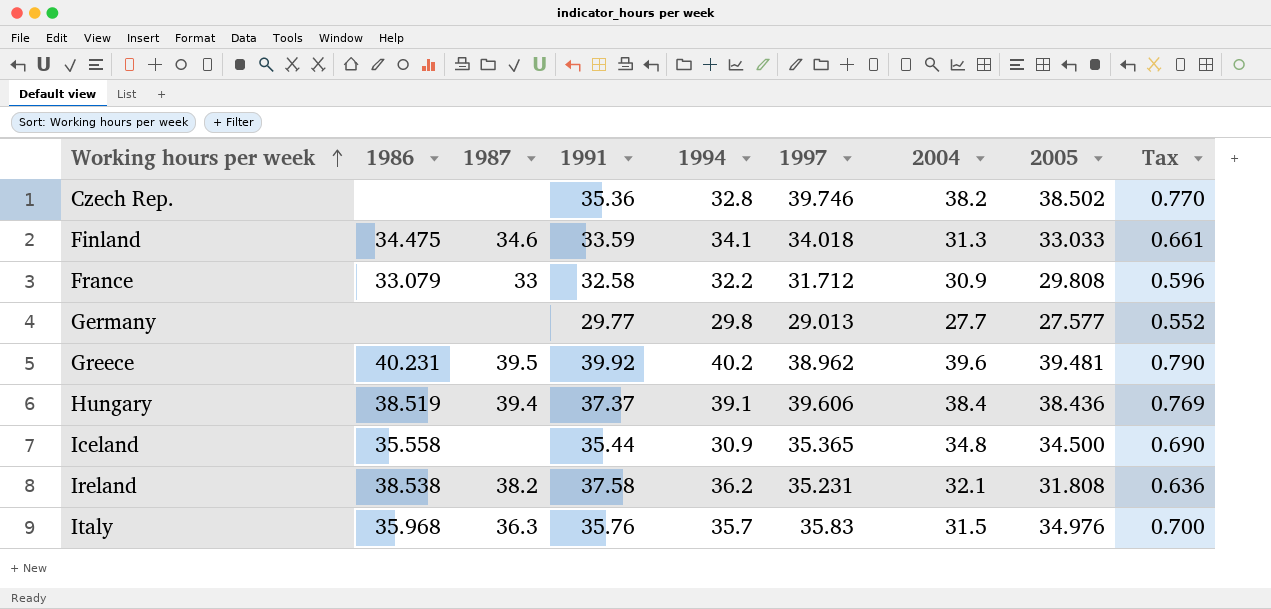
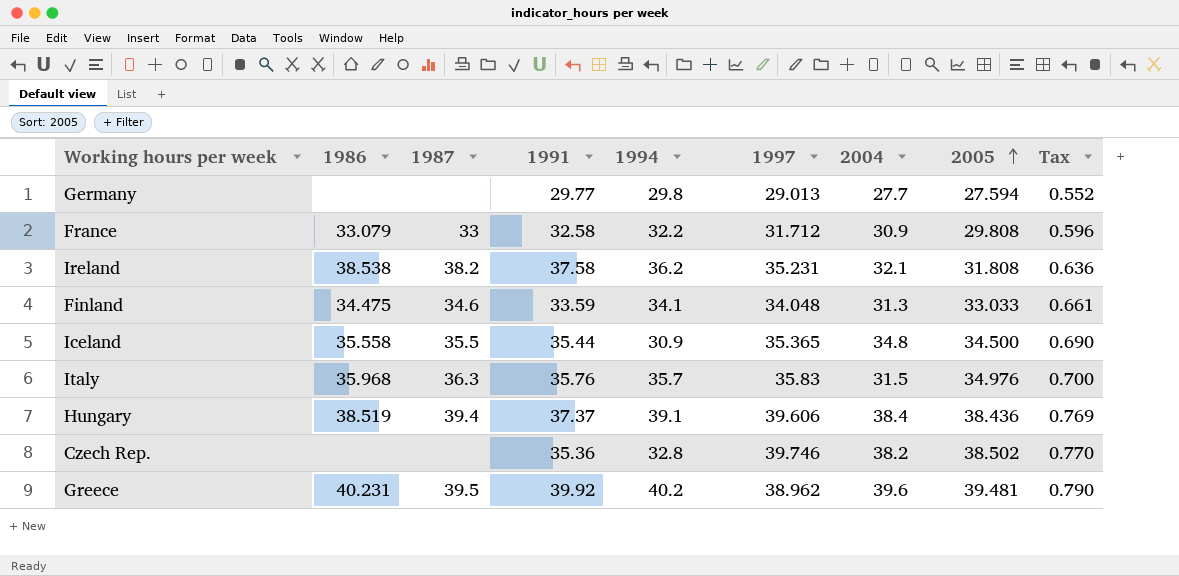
row order: Working hours per week ascending -> 2005 ascending
Germany | 2005: 27.577 -> 27.594
Finland | 1997: 34.018 -> 34.048
Iceland | 1987: none -> 35.5

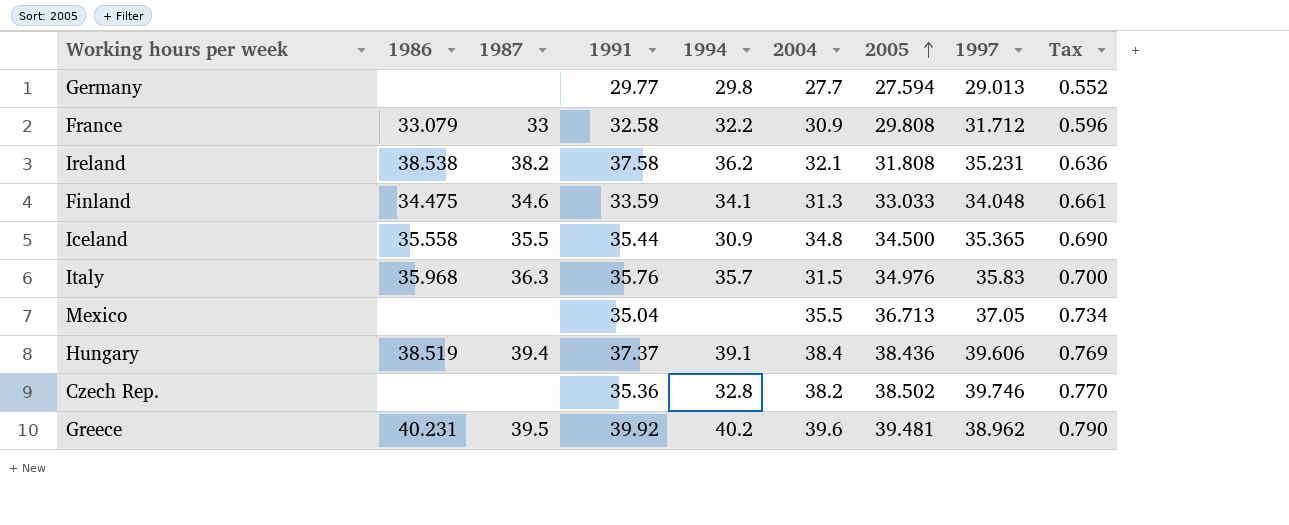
column 1997 | position: 6 -> 8
row Mexico: none -> none | none | 35.04 | none | 35.5 | 36.713 | 37.05 | 0.734

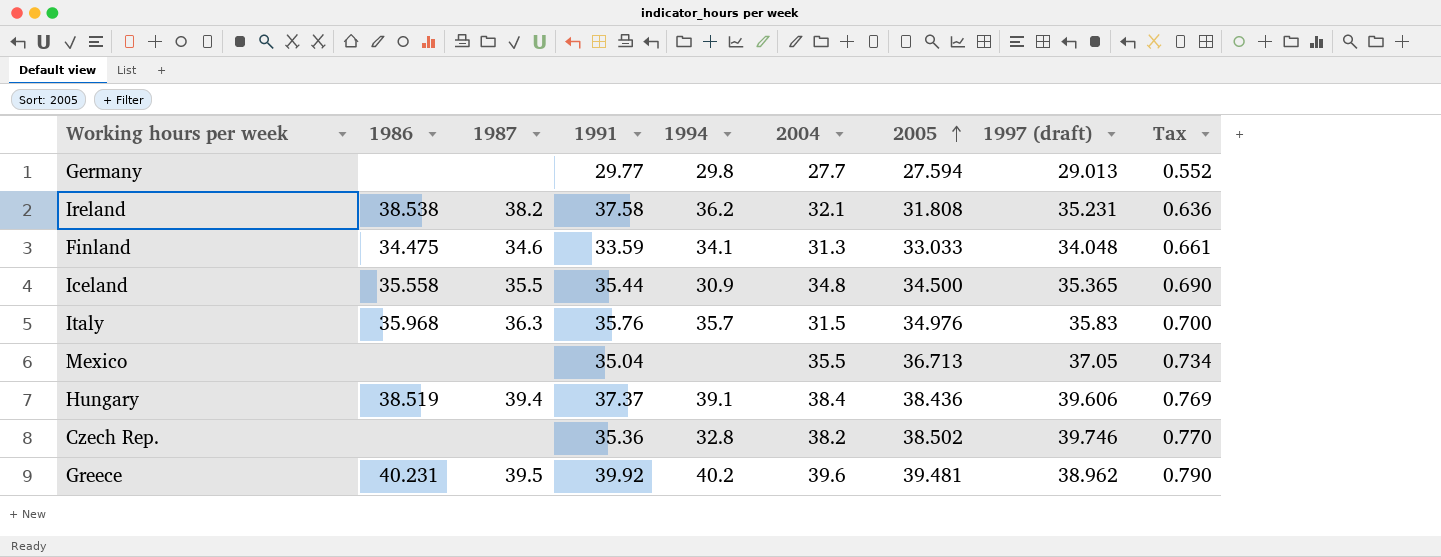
column name: 1997 -> 1997 (draft)
row France: 33.079 | 33 | 32.58 | 32.2 | 30.9 | 29.808 | 31.712 | 0.596 -> none

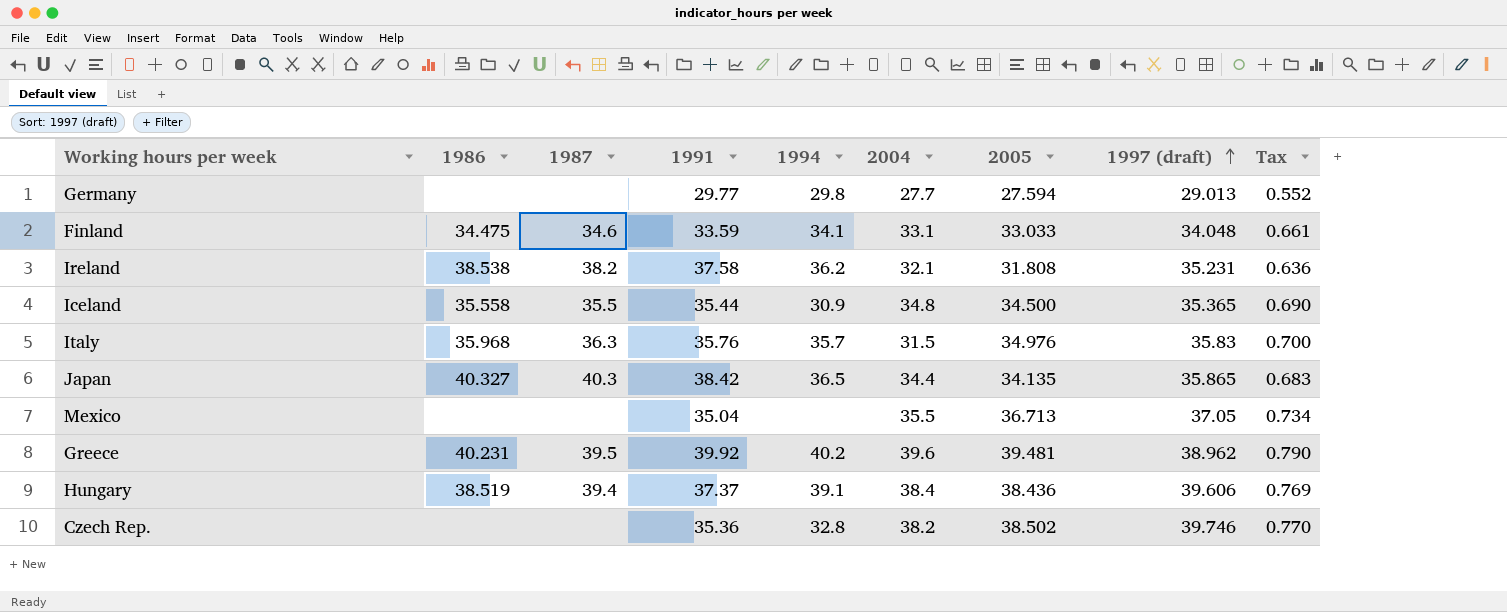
row order: 2005 ascending -> 1997 (draft) ascending
Finland | 2004: 31.3 -> 33.1
row Japan: none -> 40.327 | 40.3 | 38.42 | 36.5 | 34.4 | 34.135 | 35.865 | 0.683

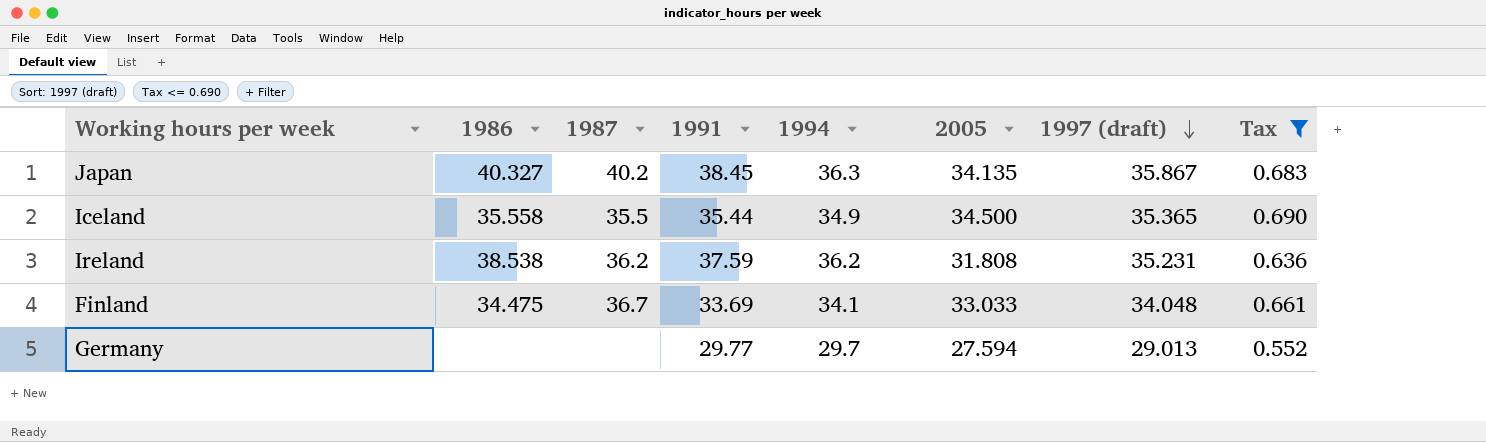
filter: none -> Tax <= 0.690
row order: 1997 (draft) ascending -> 1997 (draft) descending
column 2004 | position: 6 -> none
Japan | 1987: 40.3 -> 40.2
Japan | 1991: 38.42 -> 38.45
Japan | 1994: 36.5 -> 36.3
Japan | 1997 (draft): 35.865 -> 35.867
Iceland | 1994: 30.9 -> 34.9
Ireland | 1987: 38.2 -> 36.2
Ireland | 1991: 37.58 -> 37.59
Finland | 1987: 34.6 -> 36.7
Finland | 1991: 33.59 -> 33.69
Germany | 1994: 29.8 -> 29.7

